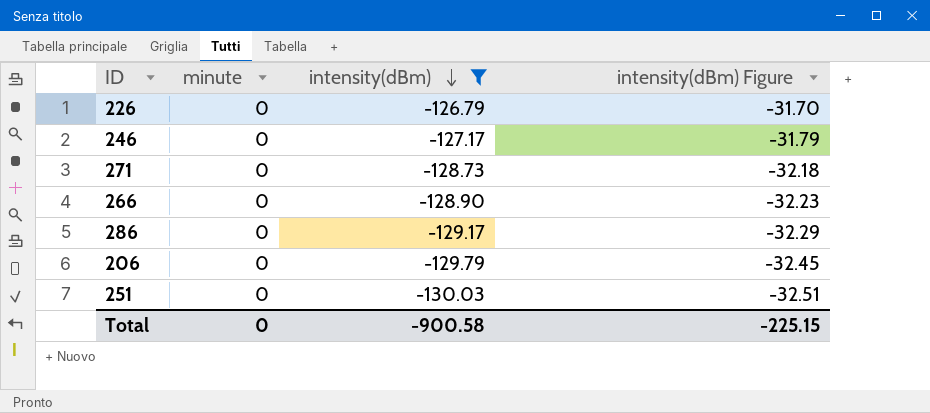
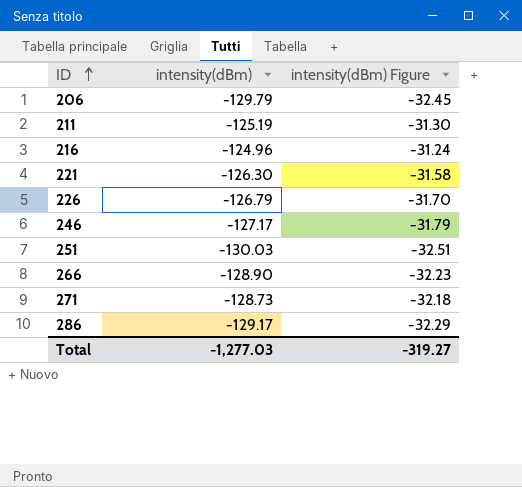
filter: intensity(dBm) <= -126.79 -> none
row order: intensity(dBm) descending -> ID ascending
column minute | position: 2 -> none
Total | intensity(dBm): -900.58 -> -1,277.03
Total | intensity(dBm) Figure: -225.15 -> -319.27

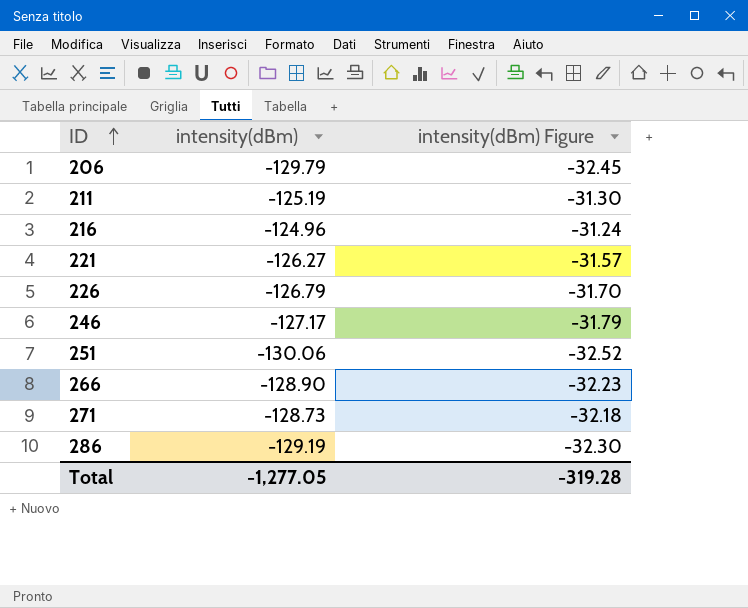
221 | intensity(dBm): -126.30 -> -126.27
221 | intensity(dBm) Figure: -31.58 -> -31.57
251 | intensity(dBm): -130.03 -> -130.06
251 | intensity(dBm) Figure: -32.51 -> -32.52
286 | intensity(dBm): -129.17 -> -129.19
286 | intensity(dBm) Figure: -32.29 -> -32.30
Total | intensity(dBm): -1,277.03 -> -1,277.05
Total | intensity(dBm) Figure: -319.27 -> -319.28

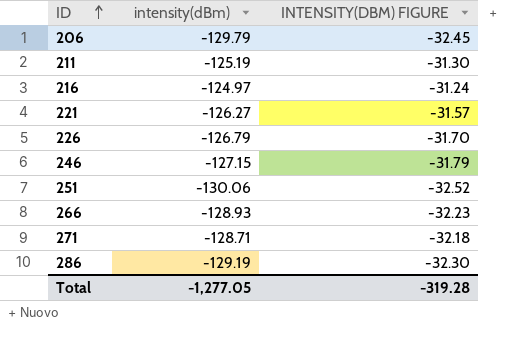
column name: intensity(dBm) Figure -> INTENSITY(DBM) FIGURE
216 | intensity(dBm): -124.96 -> -124.97
246 | intensity(dBm): -127.17 -> -127.15
266 | intensity(dBm): -128.90 -> -128.93
271 | intensity(dBm): -128.73 -> -128.71

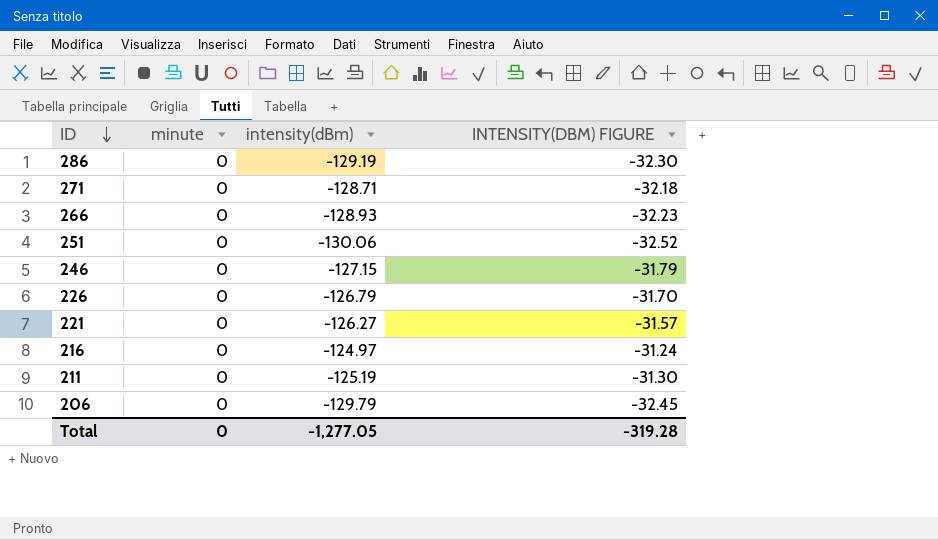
row order: ID ascending -> ID descending
column minute | position: none -> 2

